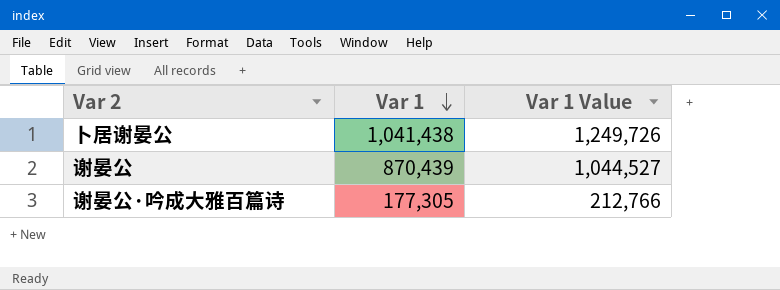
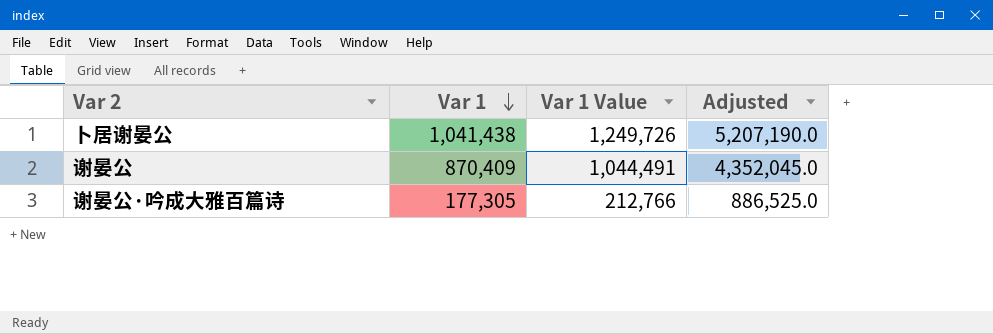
column Adjusted | formula: none -> [Var 1] * 5
谢晏公 | Var 1: 870,439 -> 870,409
谢晏公 | Var 1 Value: 1,044,527 -> 1,044,491

